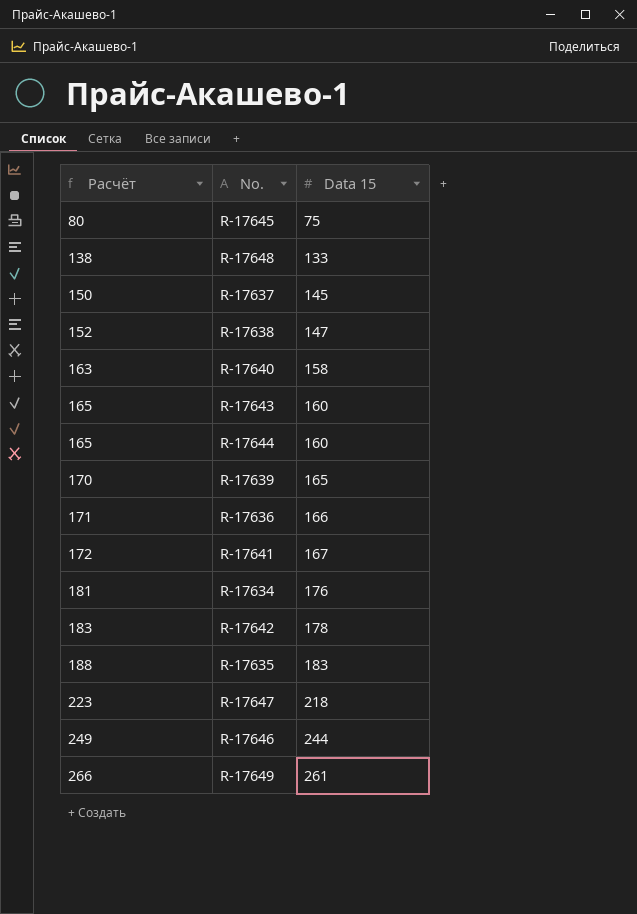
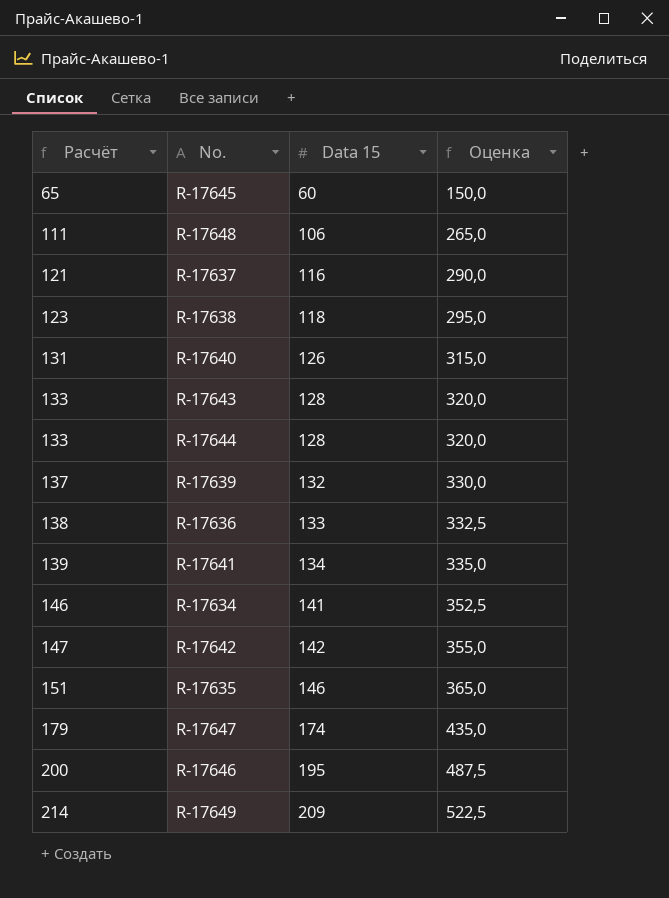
column Оценка | formula: none -> [Data 15] * 2,5
R-17645 | Расчёт: 80 -> 65
R-17645 | Data 15: 75 -> 60
R-17648 | Расчёт: 138 -> 111
R-17648 | Data 15: 133 -> 106
R-17637 | Расчёт: 150 -> 121
R-17637 | Data 15: 145 -> 116
R-17638 | Расчёт: 152 -> 123
R-17638 | Data 15: 147 -> 118
R-17640 | Расчёт: 163 -> 131
R-17640 | Data 15: 158 -> 126
R-17643 | Расчёт: 165 -> 133
R-17643 | Data 15: 160 -> 128
R-17644 | Расчёт: 165 -> 133
R-17644 | Data 15: 160 -> 128
R-17639 | Расчёт: 170 -> 137
R-17639 | Data 15: 165 -> 132
R-17636 | Расчёт: 171 -> 138
R-17636 | Data 15: 166 -> 133
R-17641 | Расчёт: 172 -> 139
R-17641 | Data 15: 167 -> 134
R-17634 | Расчёт: 181 -> 146
R-17634 | Data 15: 176 -> 141
R-17642 | Расчёт: 183 -> 147
R-17642 | Data 15: 178 -> 142
R-17635 | Расчёт: 188 -> 151
R-17635 | Data 15: 183 -> 146
R-17647 | Расчёт: 223 -> 179
R-17647 | Data 15: 218 -> 174
R-17646 | Расчёт: 249 -> 200
R-17646 | Data 15: 244 -> 195
R-17649 | Расчёт: 266 -> 214
R-17649 | Data 15: 261 -> 209

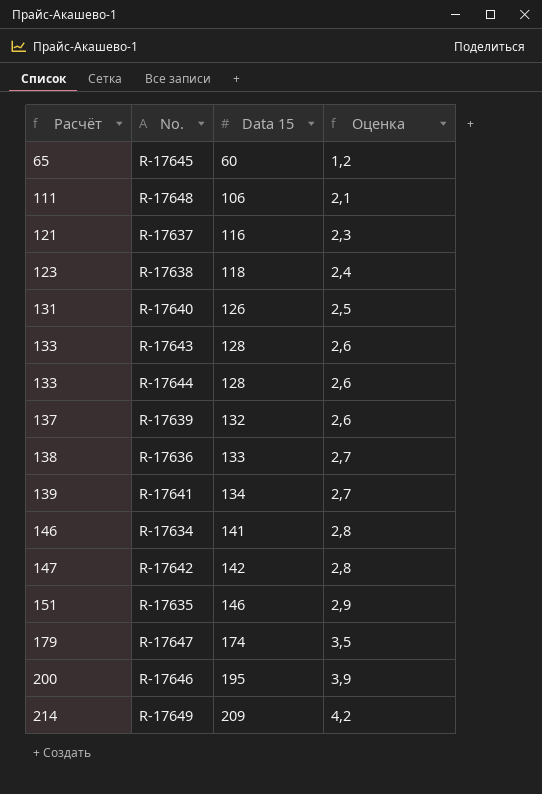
column Оценка | formula: [Data 15] * 2,5 -> [Data 15] * 0,02

